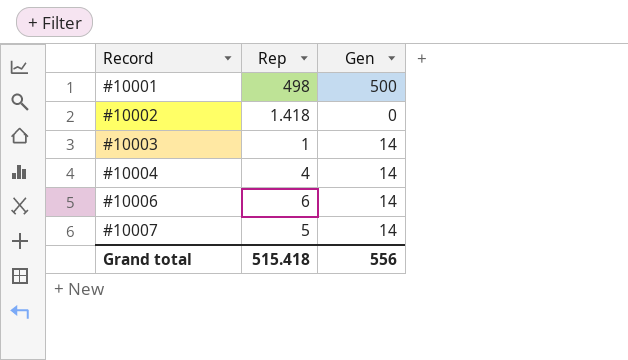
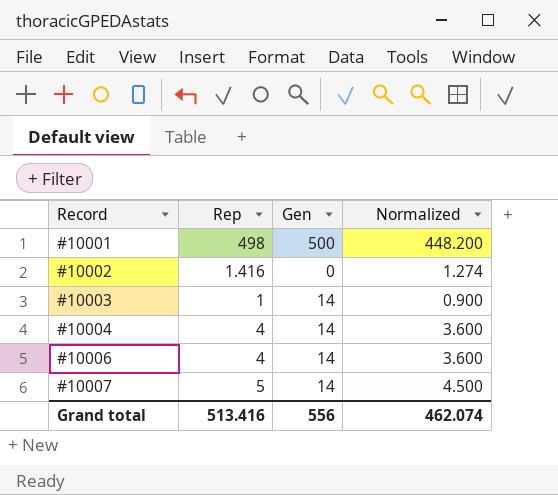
column Normalized | formula: none -> [Rep] * 0.9
#10002 | Rep: 1.418 -> 1.416
#10006 | Rep: 6 -> 4
Grand total | Rep: 515.418 -> 513.416

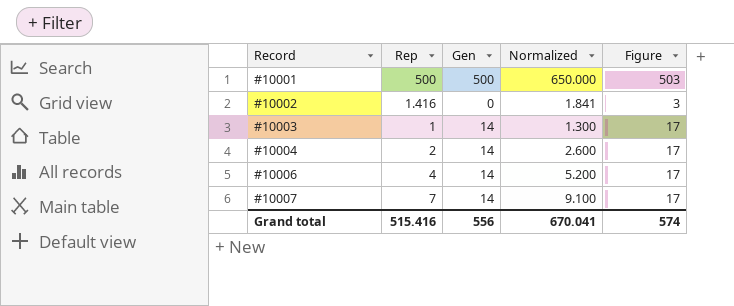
column Normalized | formula: [Rep] * 0.9 -> [Rep] * 1.3
column Figure | formula: none -> [Gen] + 3
#10001 | Rep: 498 -> 500
#10004 | Rep: 4 -> 2
#10007 | Rep: 5 -> 7
Grand total | Rep: 513.416 -> 515.416
Grand total | Normalized: 462.074 -> 670.041

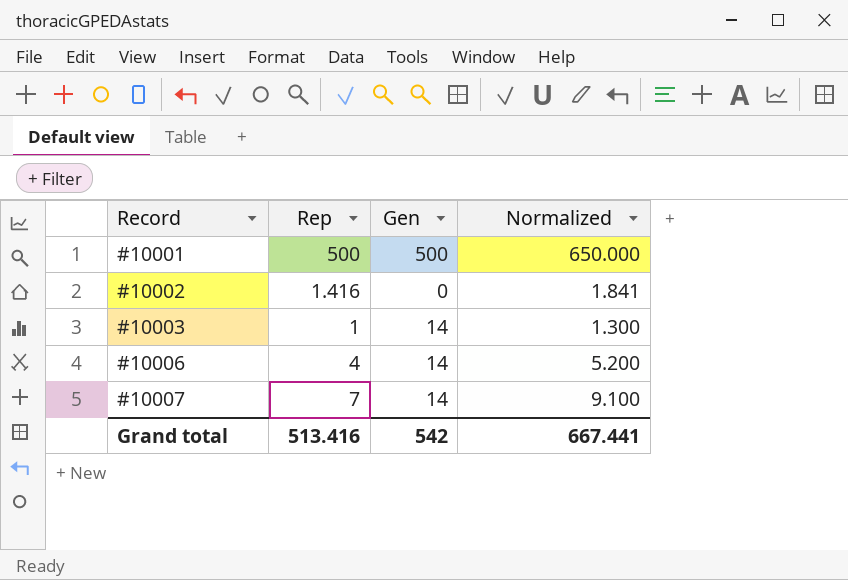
column Figure | formula: [Gen] + 3 -> none
row #10004: 2 | 14 | 2.600 | 17 -> none
Grand total | Rep: 515.416 -> 513.416
Grand total | Gen: 556 -> 542
Grand total | Normalized: 670.041 -> 667.441

